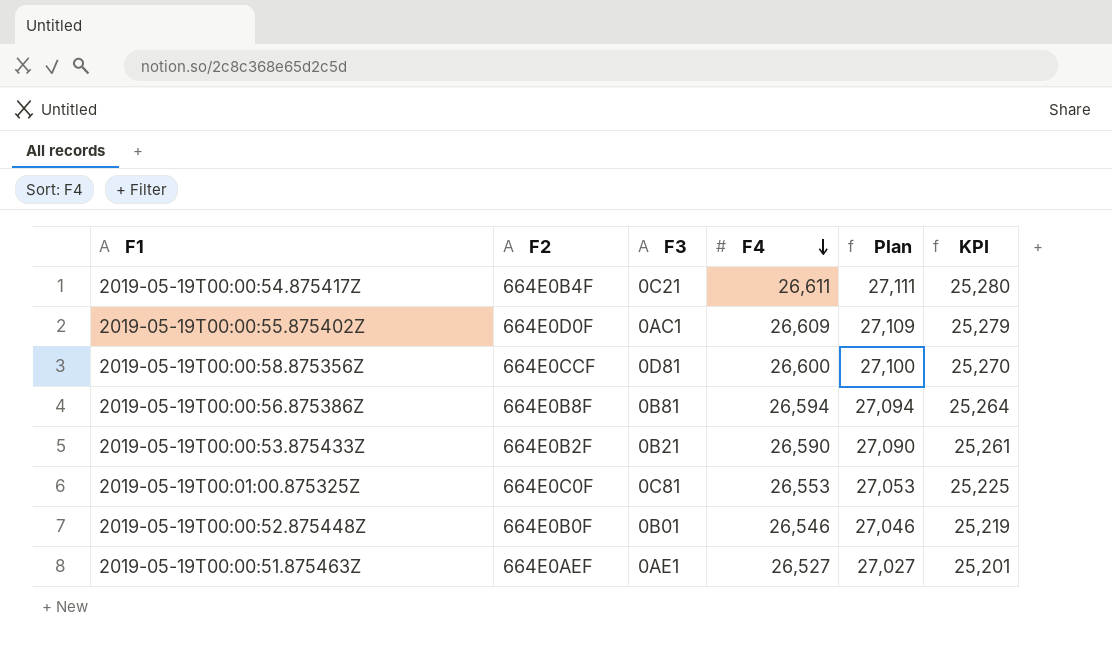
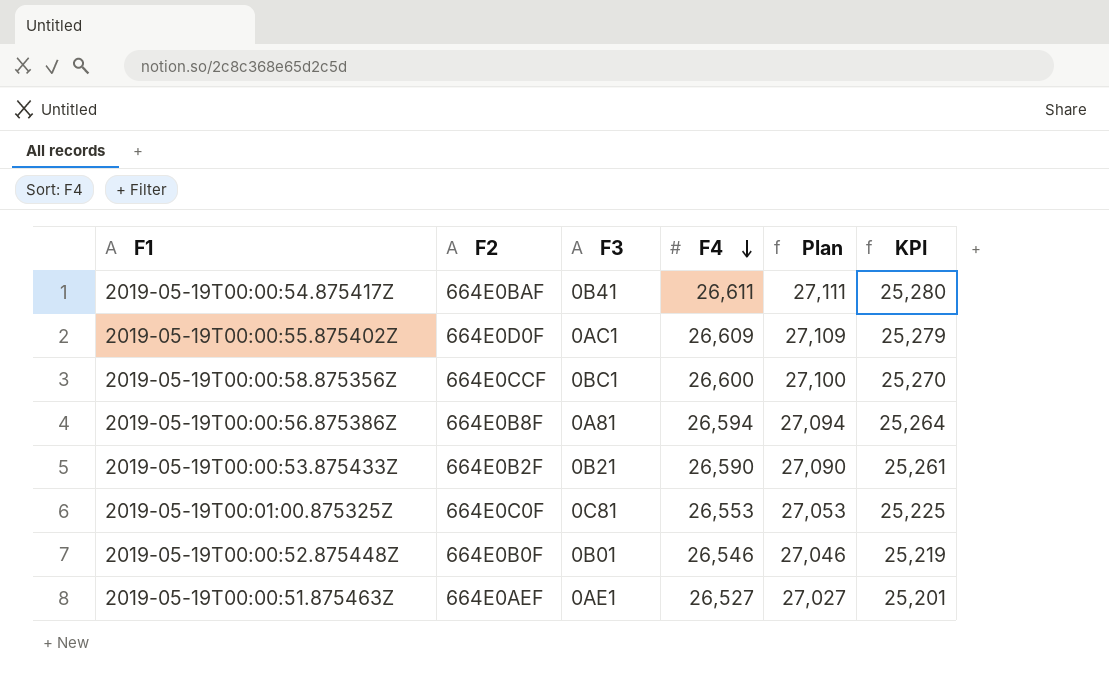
2019-05-19T00:00:54.875417Z | F2: 664E0B4F -> 664E0BAF
2019-05-19T00:00:54.875417Z | F3: 0C21 -> 0B41
2019-05-19T00:00:58.875356Z | F3: 0D81 -> 0BC1
2019-05-19T00:00:56.875386Z | F3: 0B81 -> 0A81

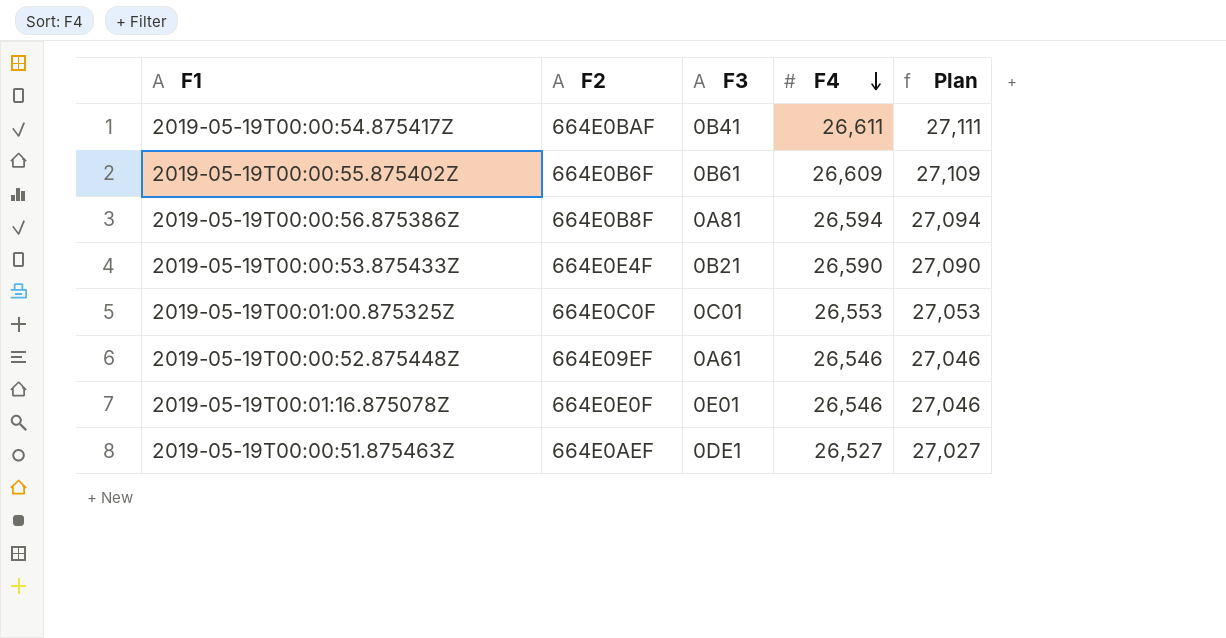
column KPI | formula: [F4] * 0.95 -> none
row 2019-05-19T00:00:58.875356Z: 664E0CCF | 0BC1 | 26,600 | 27,100 | 25,270 -> none
2019-05-19T00:00:55.875402Z | F2: 664E0D0F -> 664E0B6F
2019-05-19T00:00:55.875402Z | F3: 0AC1 -> 0B61
2019-05-19T00:00:53.875433Z | F2: 664E0B2F -> 664E0E4F
2019-05-19T00:01:00.875325Z | F3: 0C81 -> 0C01
2019-05-19T00:00:52.875448Z | F2: 664E0B0F -> 664E09EF
2019-05-19T00:00:52.875448Z | F3: 0B01 -> 0A61
row 2019-05-19T00:01:16.875078Z: none -> 664E0E0F | 0E01 | 26,546 | 27,046
2019-05-19T00:00:51.875463Z | F3: 0AE1 -> 0DE1

